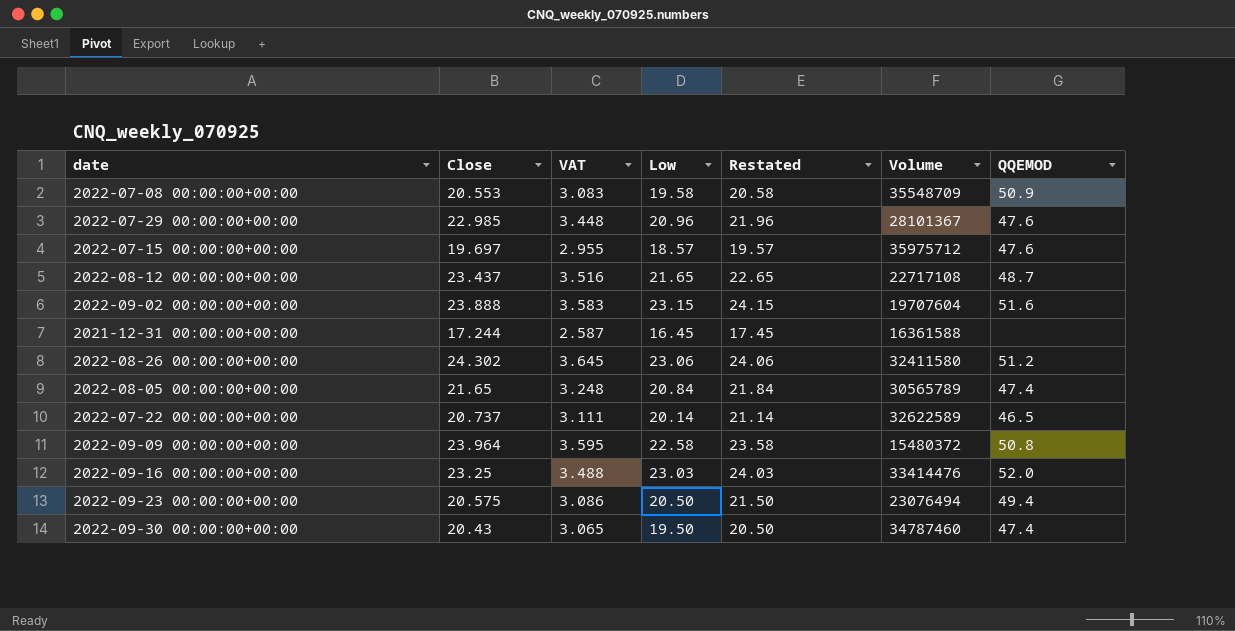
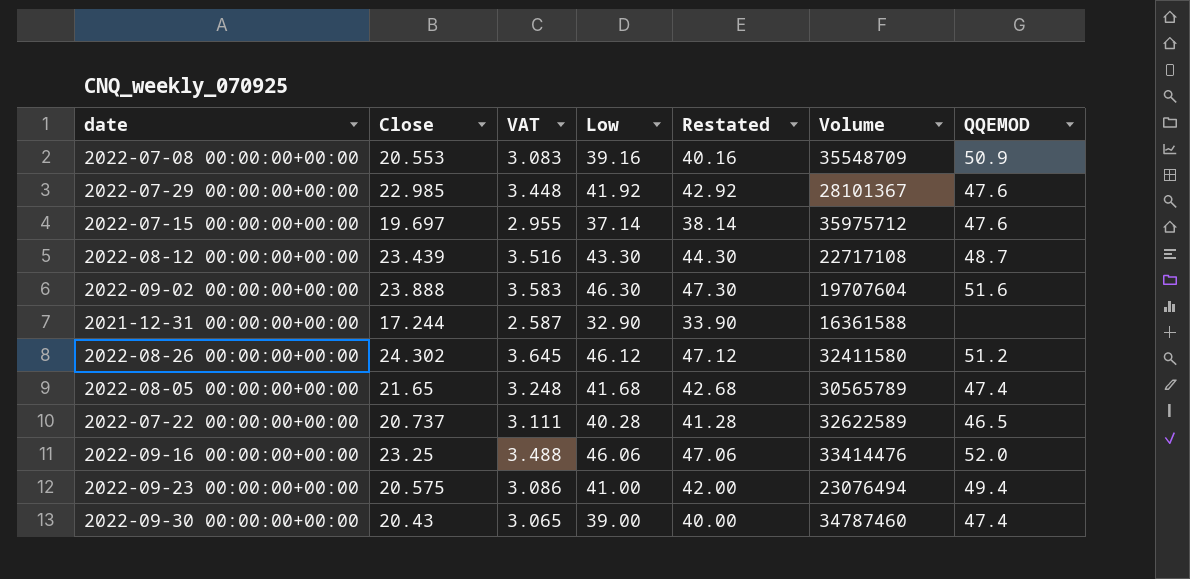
row 2022-09-09 00:00:00+00:00: 23.964 | 3.595 | 22.58 | 23.58 | 15480372 | 50.8 -> none
2022-07-08 00:00:00+00:00 | Low: 19.58 -> 39.16
2022-07-08 00:00:00+00:00 | Restated: 20.58 -> 40.16
2022-07-29 00:00:00+00:00 | Low: 20.96 -> 41.92
2022-07-29 00:00:00+00:00 | Restated: 21.96 -> 42.92
2022-07-15 00:00:00+00:00 | Low: 18.57 -> 37.14
2022-07-15 00:00:00+00:00 | Restated: 19.57 -> 38.14
2022-08-12 00:00:00+00:00 | Close: 23.437 -> 23.439
2022-08-12 00:00:00+00:00 | Low: 21.65 -> 43.30
2022-08-12 00:00:00+00:00 | Restated: 22.65 -> 44.30
2022-09-02 00:00:00+00:00 | Low: 23.15 -> 46.30
2022-09-02 00:00:00+00:00 | Restated: 24.15 -> 47.30
2021-12-31 00:00:00+00:00 | Low: 16.45 -> 32.90
2021-12-31 00:00:00+00:00 | Restated: 17.45 -> 33.90
2022-08-26 00:00:00+00:00 | Low: 23.06 -> 46.12
2022-08-26 00:00:00+00:00 | Restated: 24.06 -> 47.12
2022-08-05 00:00:00+00:00 | Low: 20.84 -> 41.68
2022-08-05 00:00:00+00:00 | Restated: 21.84 -> 42.68
2022-07-22 00:00:00+00:00 | Low: 20.14 -> 40.28
2022-07-22 00:00:00+00:00 | Restated: 21.14 -> 41.28
2022-09-16 00:00:00+00:00 | Low: 23.03 -> 46.06
2022-09-16 00:00:00+00:00 | Restated: 24.03 -> 47.06
2022-09-23 00:00:00+00:00 | Low: 20.50 -> 41.00
2022-09-23 00:00:00+00:00 | Restated: 21.50 -> 42.00
2022-09-30 00:00:00+00:00 | Low: 19.50 -> 39.00
2022-09-30 00:00:00+00:00 | Restated: 20.50 -> 40.00

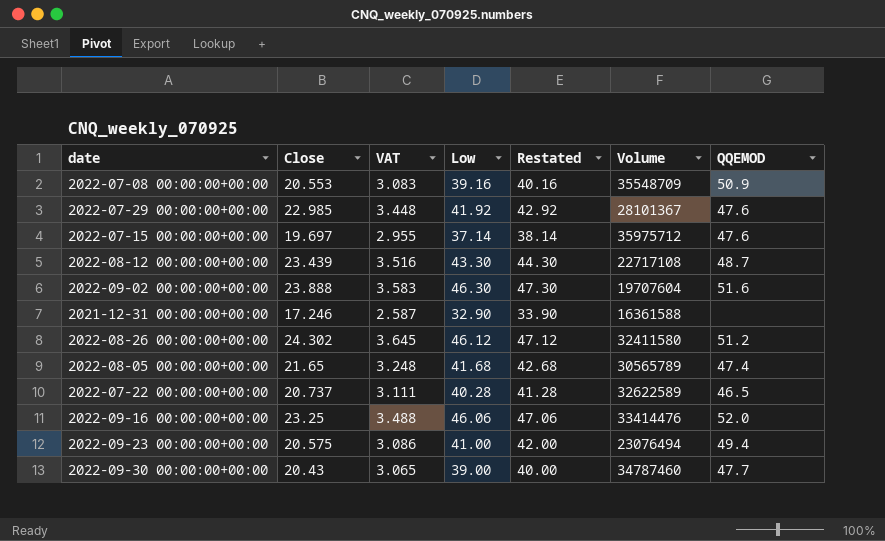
2021-12-31 00:00:00+00:00 | Close: 17.244 -> 17.246
2022-09-30 00:00:00+00:00 | QQEMOD: 47.4 -> 47.7

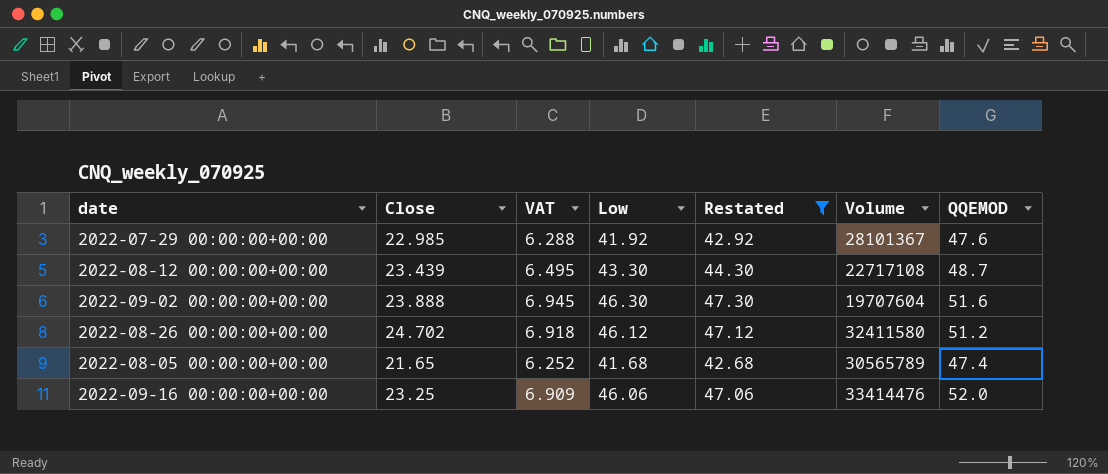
filter: none -> Restated >= 42.68
column VAT | formula: [Close] * 0.15 -> [Low] * 0.15
2022-08-26 00:00:00+00:00 | Close: 24.302 -> 24.702

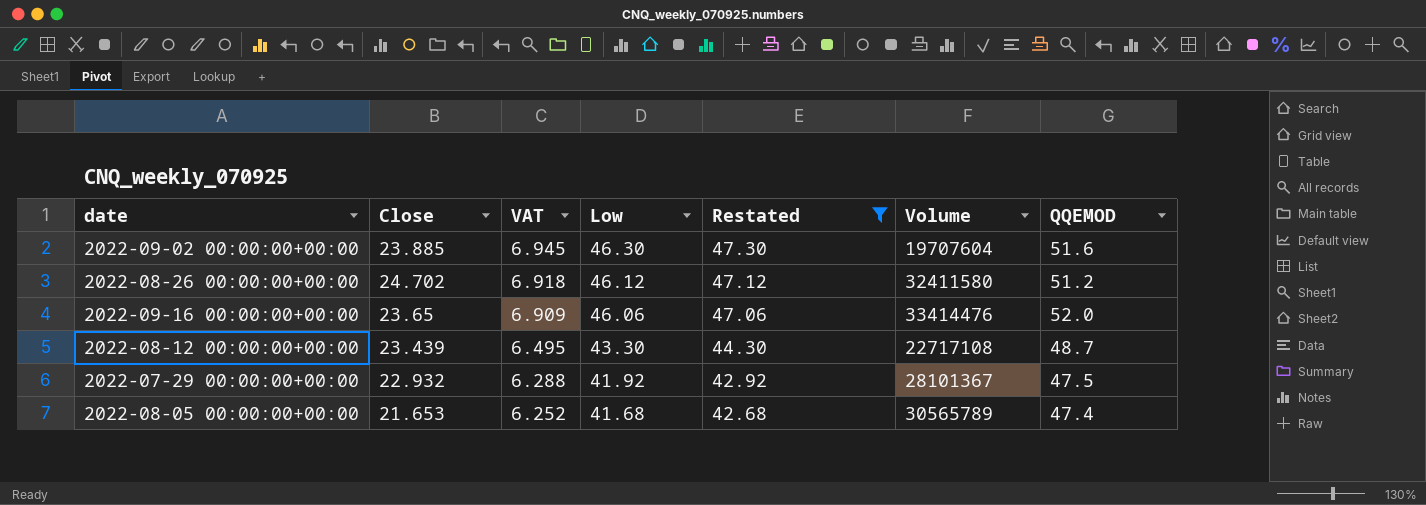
row order: none -> VAT descending
2022-09-02 00:00:00+00:00 | Close: 23.888 -> 23.885
2022-09-16 00:00:00+00:00 | Close: 23.25 -> 23.65
2022-07-29 00:00:00+00:00 | Close: 22.985 -> 22.932
2022-07-29 00:00:00+00:00 | QQEMOD: 47.6 -> 47.5
2022-08-05 00:00:00+00:00 | Close: 21.65 -> 21.653

